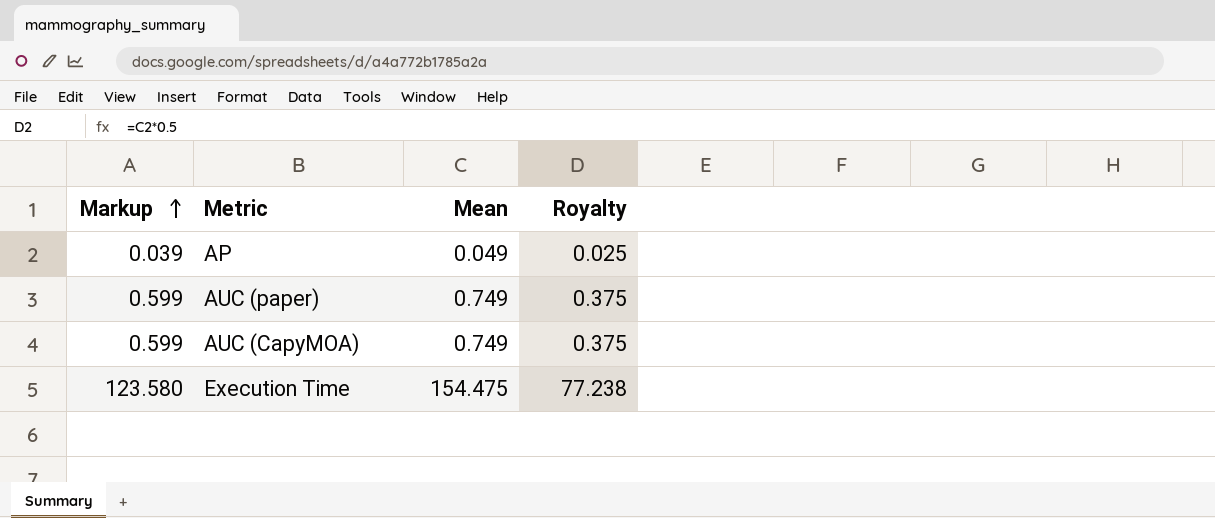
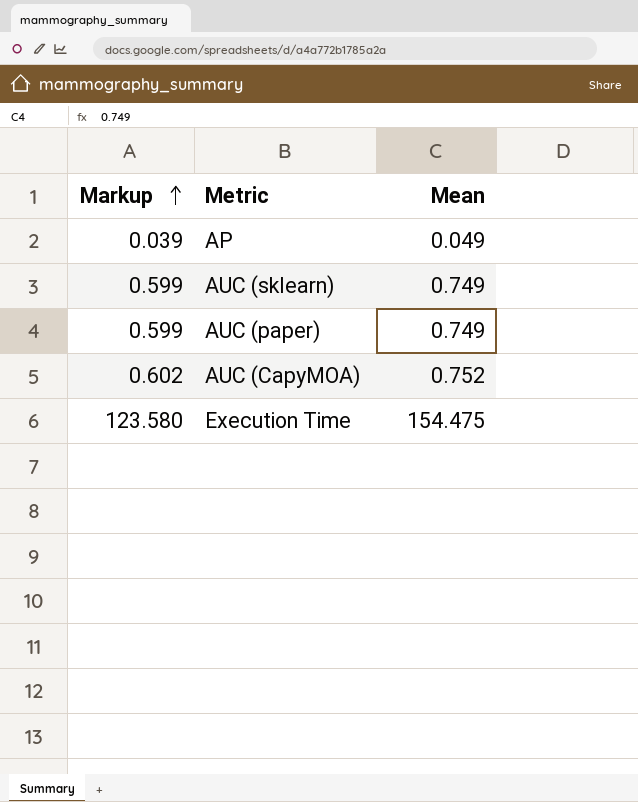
column Royalty | formula: [Mean] * 0.5 -> none
row AUC (sklearn): none -> 0.599 | 0.749
AUC (CapyMOA) | Markup: 0.599 -> 0.602
AUC (CapyMOA) | Mean: 0.749 -> 0.752

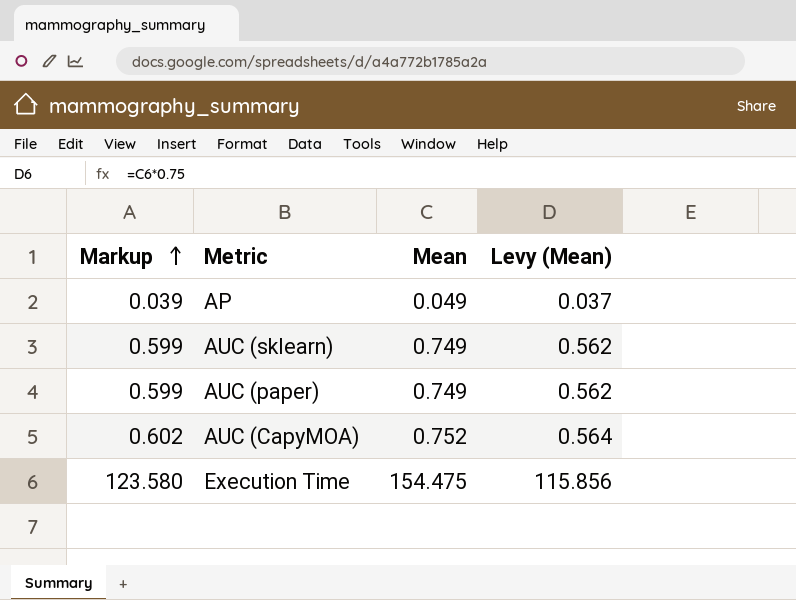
column Levy (Mean) | formula: none -> [Mean] * 0.75

